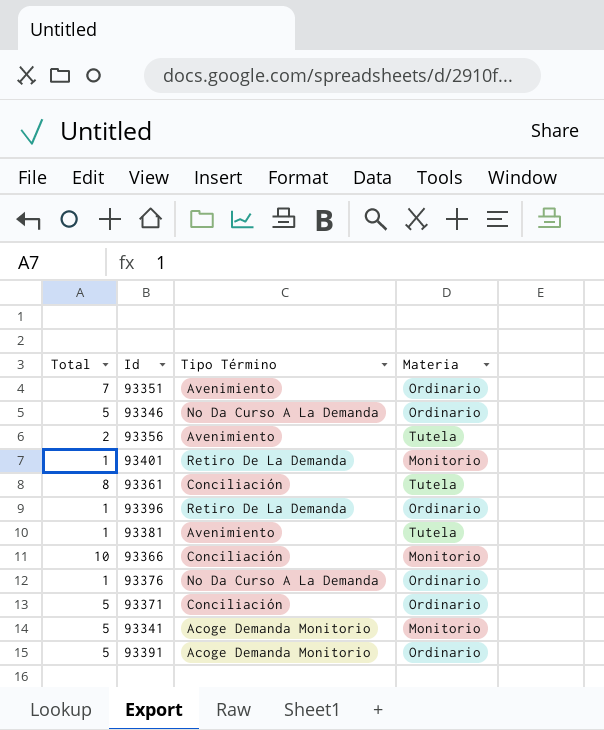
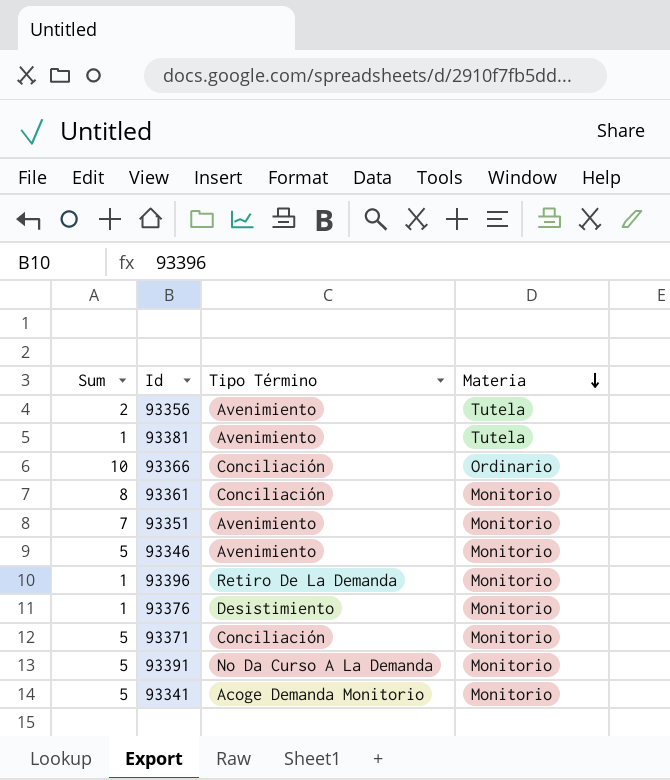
row order: none -> Materia descending
column name: Total -> Sum
row 93401: 1 | Retiro De La Demanda | Monitorio -> none
93366 | Materia: Monitorio -> Ordinario
93361 | Materia: Tutela -> Monitorio
93351 | Materia: Ordinario -> Monitorio
93346 | Tipo Término: No Da Curso A La Demanda -> Avenimiento
93346 | Materia: Ordinario -> Monitorio
93396 | Materia: Ordinario -> Monitorio
93376 | Tipo Término: No Da Curso A La Demanda -> Desistimiento
93376 | Materia: Ordinario -> Monitorio
93371 | Materia: Ordinario -> Monitorio
93391 | Tipo Término: Acoge Demanda Monitorio -> No Da Curso A La Demanda
93391 | Materia: Ordinario -> Monitorio

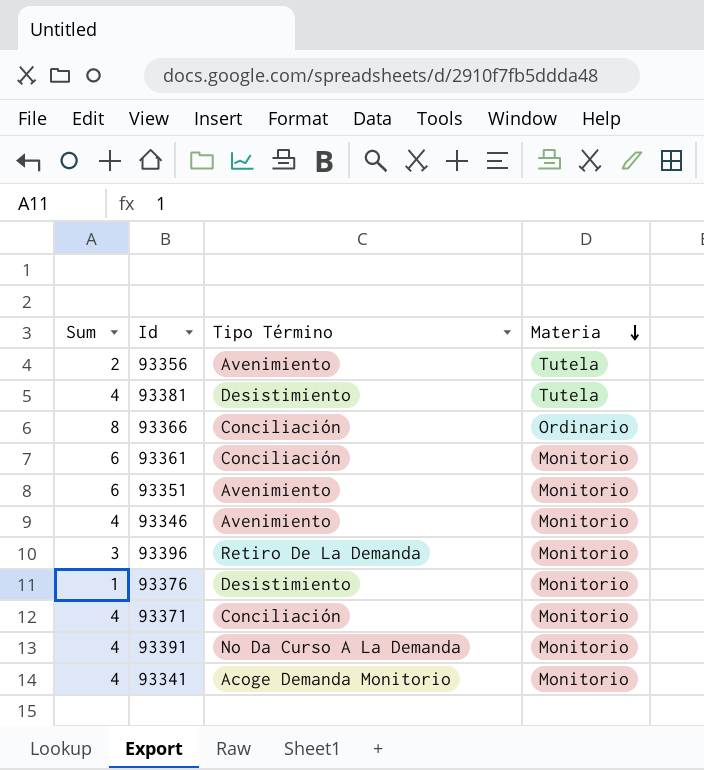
93381 | Sum: 1 -> 4
93381 | Tipo Término: Avenimiento -> Desistimiento
93366 | Sum: 10 -> 8
93361 | Sum: 8 -> 6
93351 | Sum: 7 -> 6
93346 | Sum: 5 -> 4
93396 | Sum: 1 -> 3
93371 | Sum: 5 -> 4
93391 | Sum: 5 -> 4
93341 | Sum: 5 -> 4

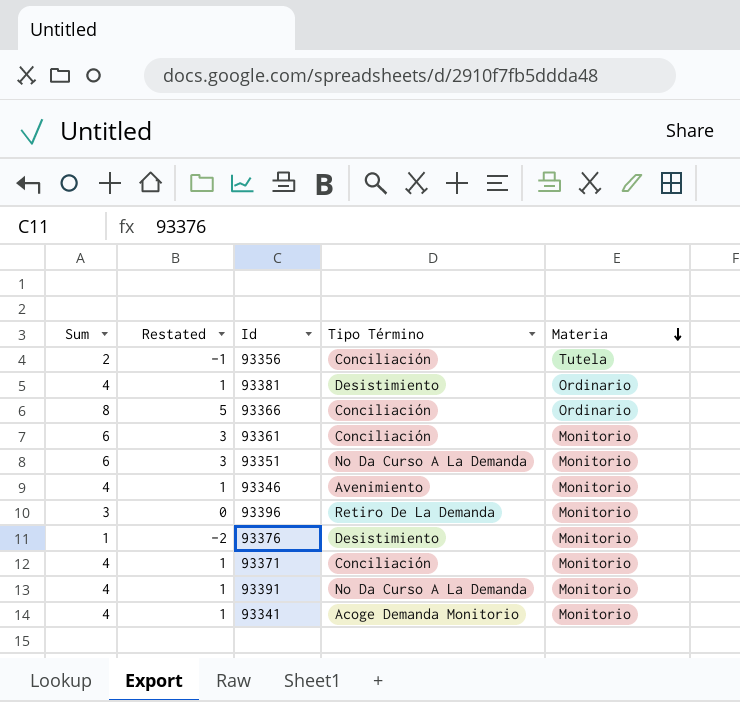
column Restated | formula: none -> [Sum] - 3
93356 | Tipo Término: Avenimiento -> Conciliación
93381 | Materia: Tutela -> Ordinario
93351 | Tipo Término: Avenimiento -> No Da Curso A La Demanda

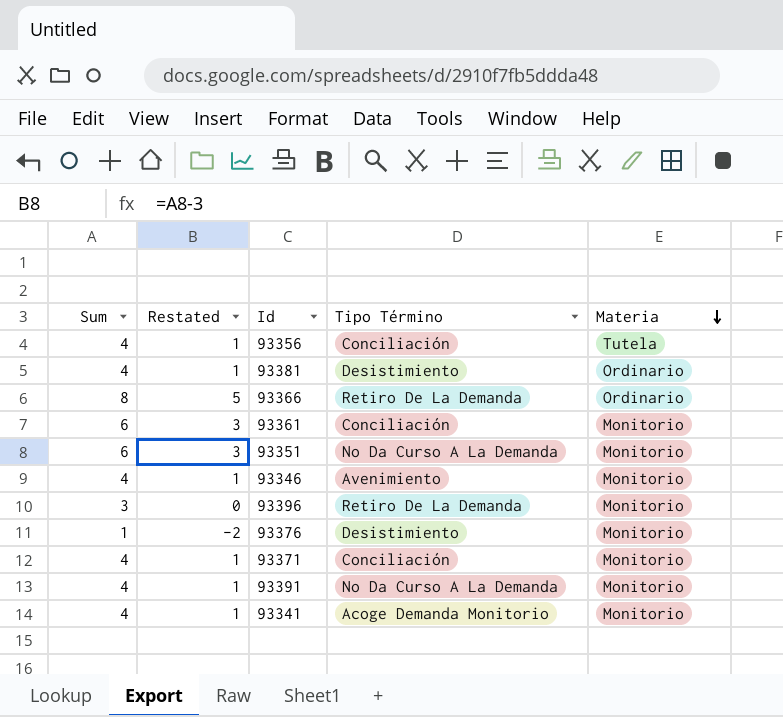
93356 | Sum: 2 -> 4
93356 | Restated: -1 -> 1
93366 | Tipo Término: Conciliación -> Retiro De La Demanda

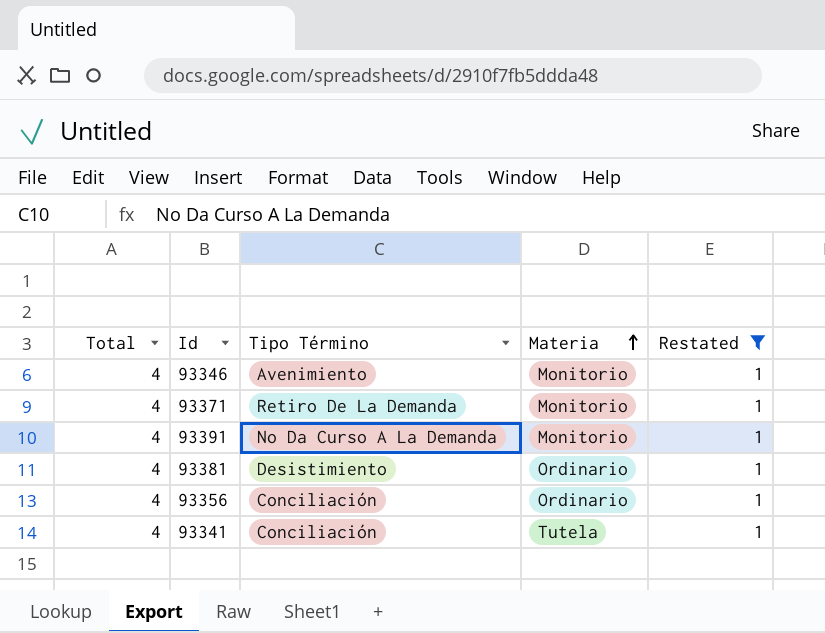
filter: none -> Restated = 1
row order: Materia descending -> Materia ascending
column name: Sum -> Total
column Restated | position: 2 -> 5
93371 | Tipo Término: Conciliación -> Retiro De La Demanda
93356 | Materia: Tutela -> Ordinario
93341 | Tipo Término: Acoge Demanda Monitorio -> Conciliación
93341 | Materia: Monitorio -> Tutela

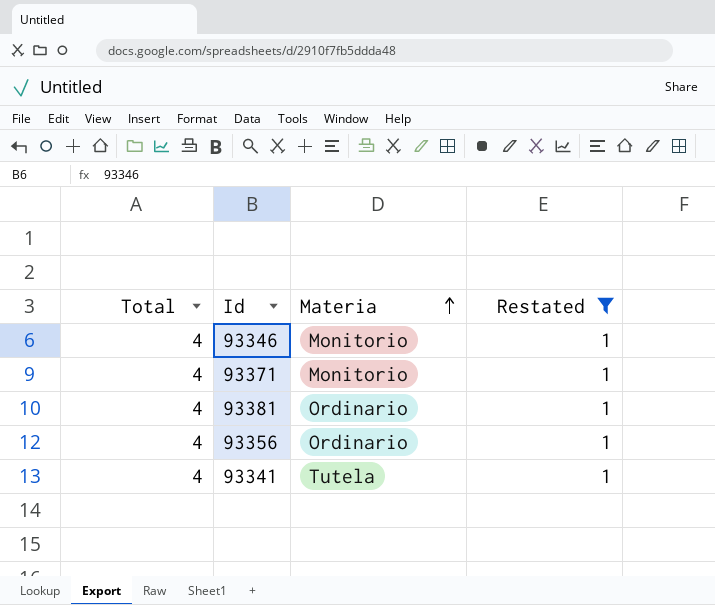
column Tipo Término | position: 3 -> none
row 93391: 4 | No Da Curso A La Demanda | Monitorio | 1 -> none

